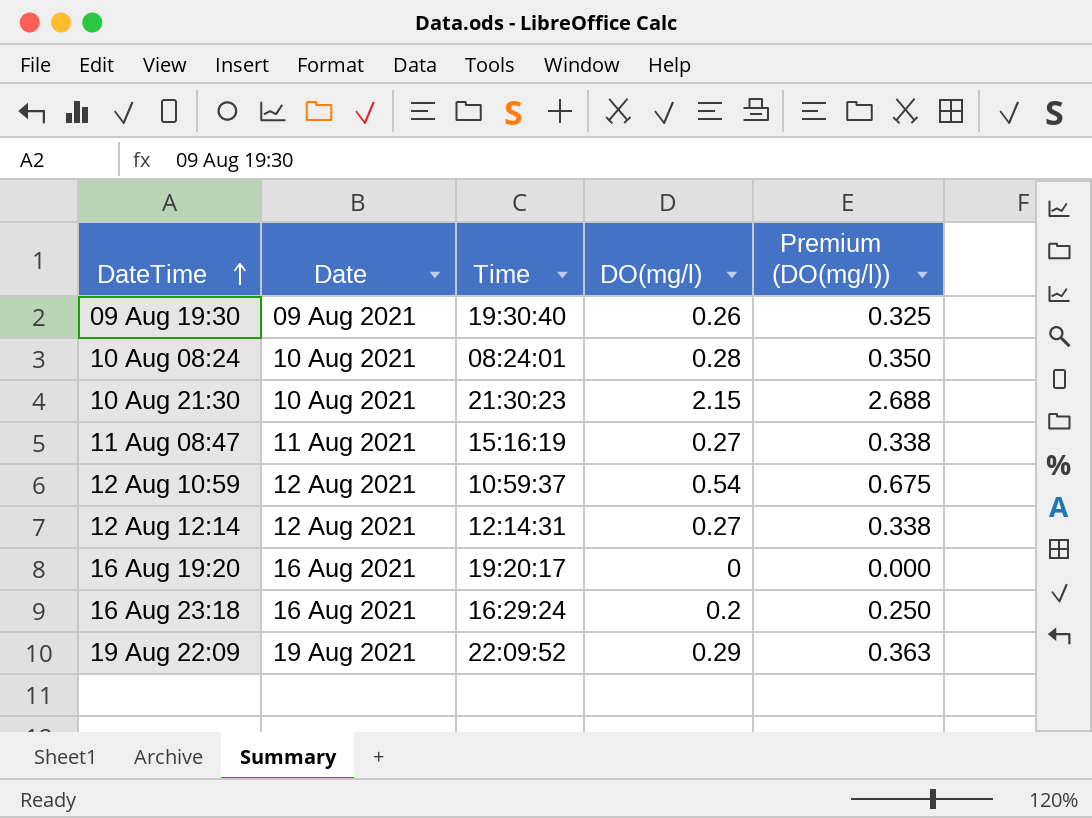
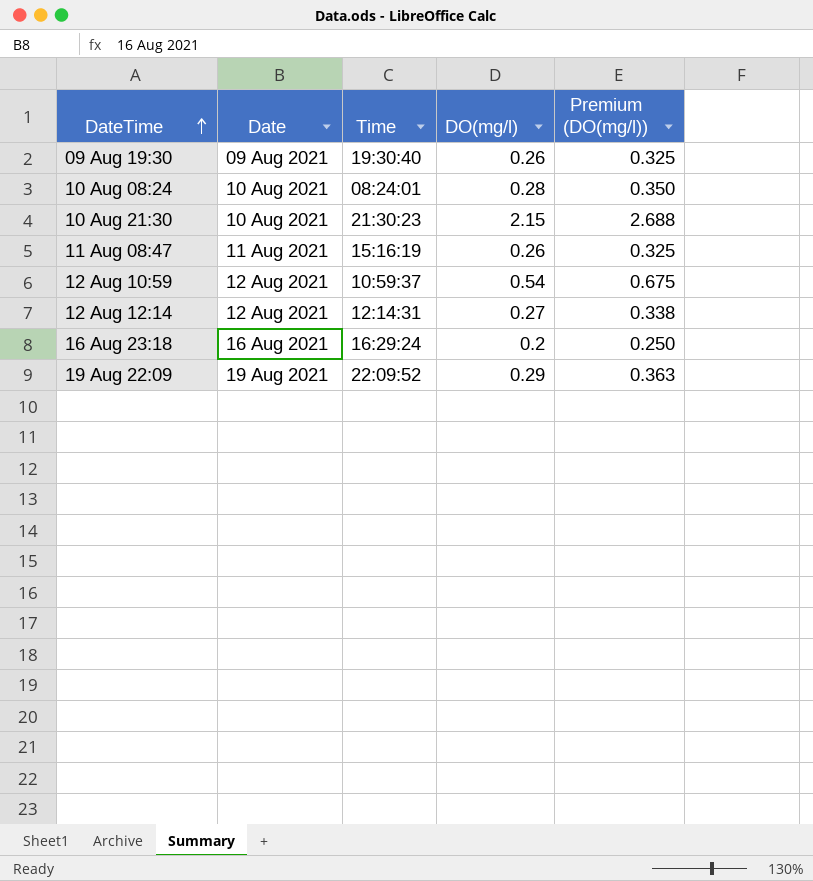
row 16 Aug 19:20: 16 Aug 2021 | 19:20:17 | 0 | 0.000 -> none
11 Aug 08:47 | DO(mg/l): 0.27 -> 0.26
11 Aug 08:47 | Premium (DO(mg/l)): 0.338 -> 0.325

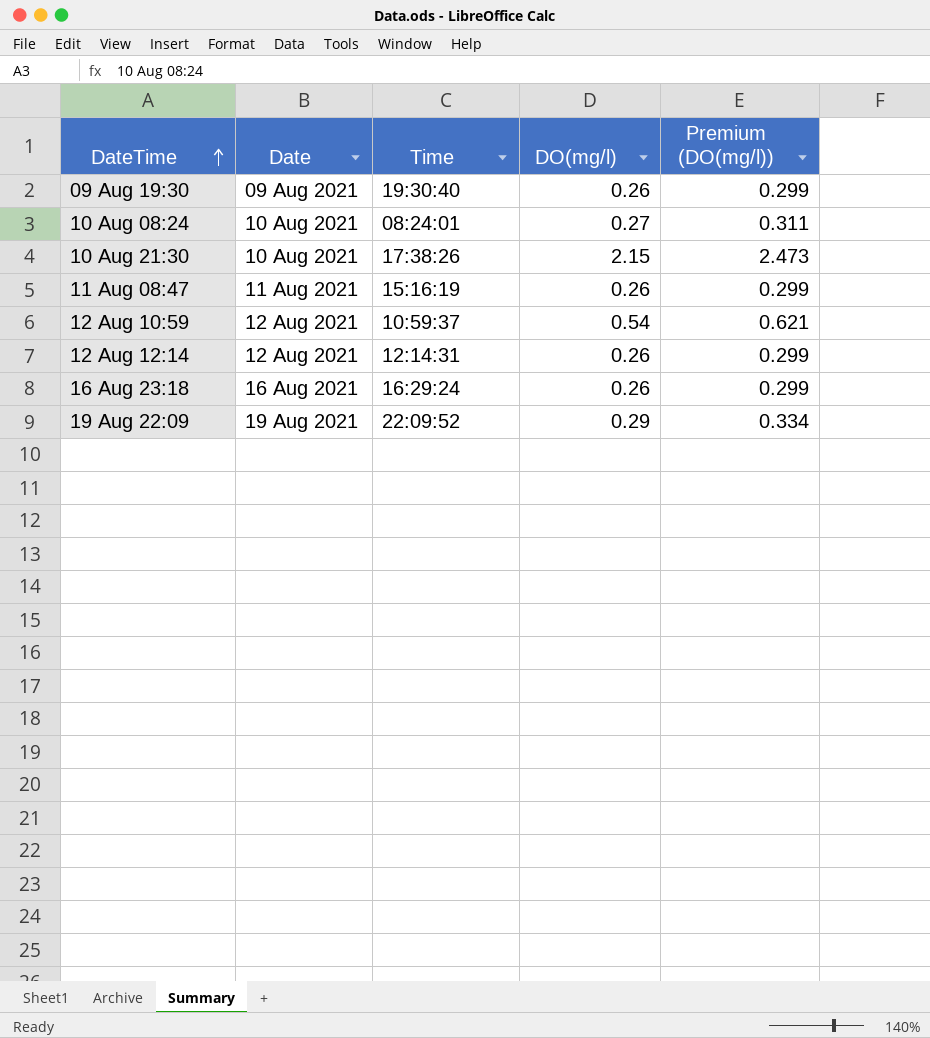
column Premium (DO(mg/l)) | formula: [DO(mg/l)] * 1.25 -> [DO(mg/l)] * 1.15
10 Aug 08:24 | DO(mg/l): 0.28 -> 0.27
10 Aug 21:30 | Time: 21:30:23 -> 17:38:26
12 Aug 12:14 | DO(mg/l): 0.27 -> 0.26
16 Aug 23:18 | DO(mg/l): 0.2 -> 0.26

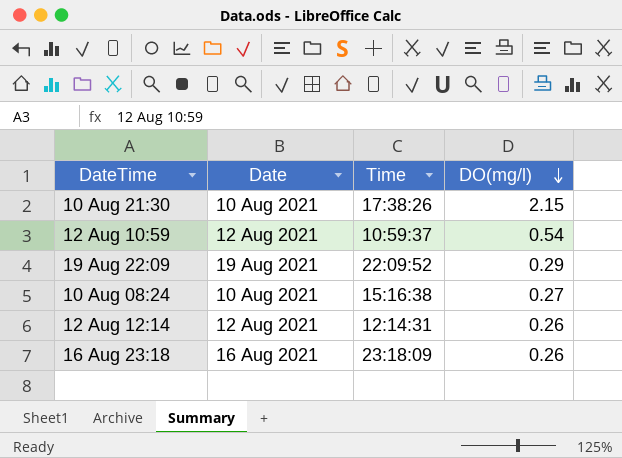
row order: DateTime ascending -> DO(mg/l) descending
column Premium (DO(mg/l)) | formula: [DO(mg/l)] * 1.15 -> none
row 09 Aug 19:30: 09 Aug 2021 | 19:30:40 | 0.26 | 0.299 -> none
row 11 Aug 08:47: 11 Aug 2021 | 15:16:19 | 0.26 | 0.299 -> none
10 Aug 08:24 | Time: 08:24:01 -> 15:16:38
16 Aug 23:18 | Time: 16:29:24 -> 23:18:09

